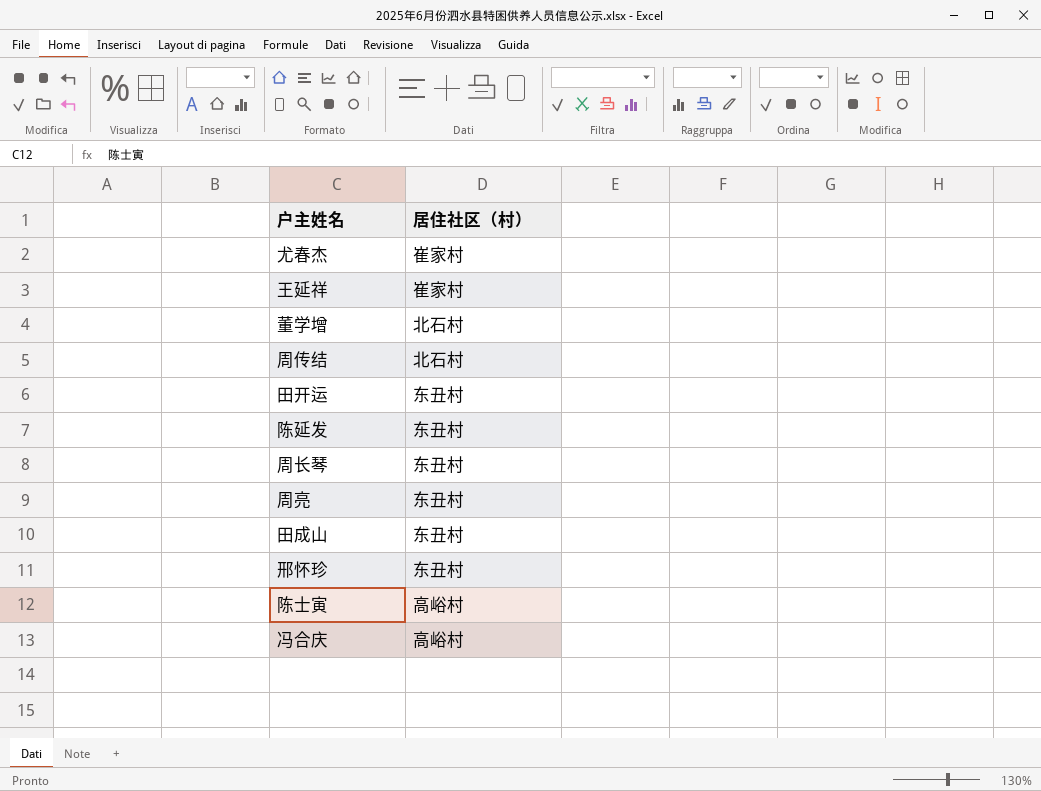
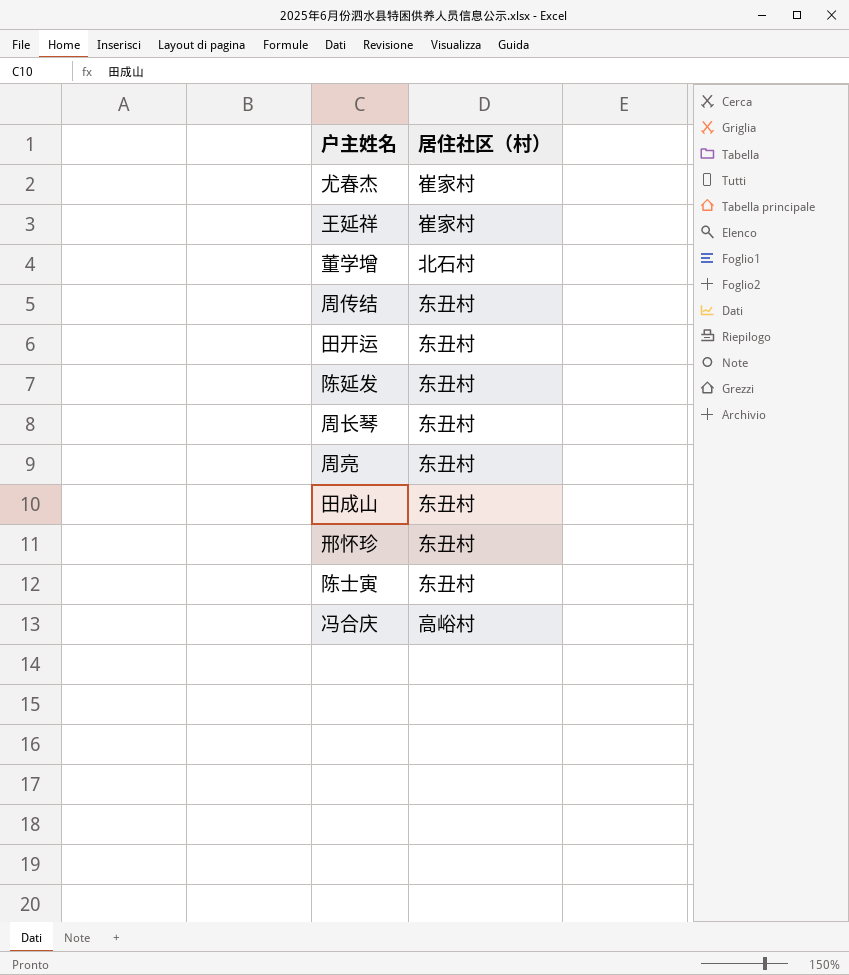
周传结 | 居住社区（村）: 北石村 -> 东丑村
陈士寅 | 居住社区（村）: 高峪村 -> 东丑村

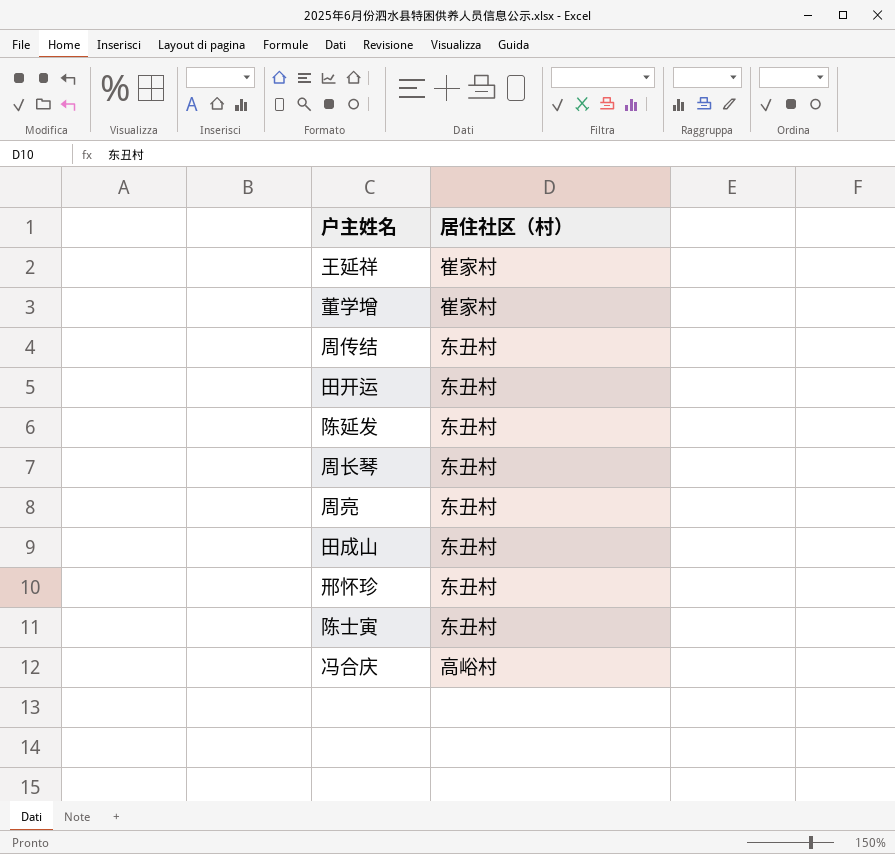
row 尤春杰: 崔家村 -> none
董学增 | 居住社区（村）: 北石村 -> 崔家村

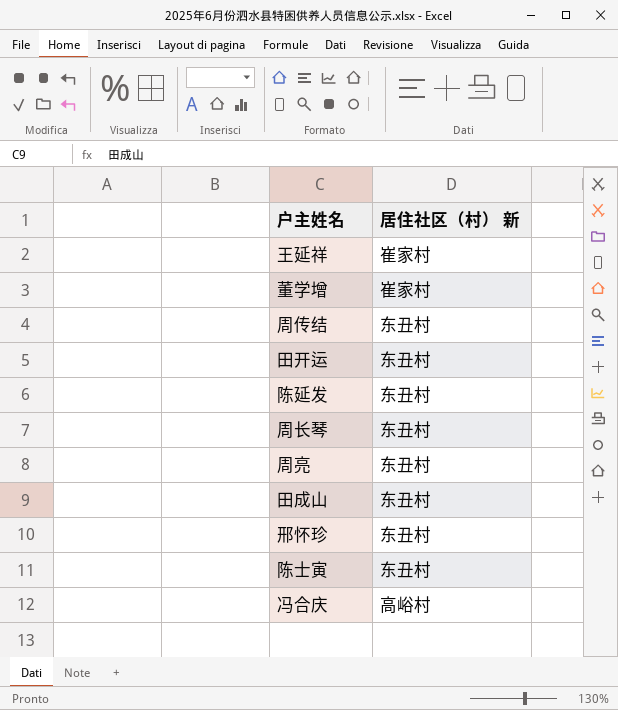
column name: 居住社区（村） -> 居住社区（村） 新

